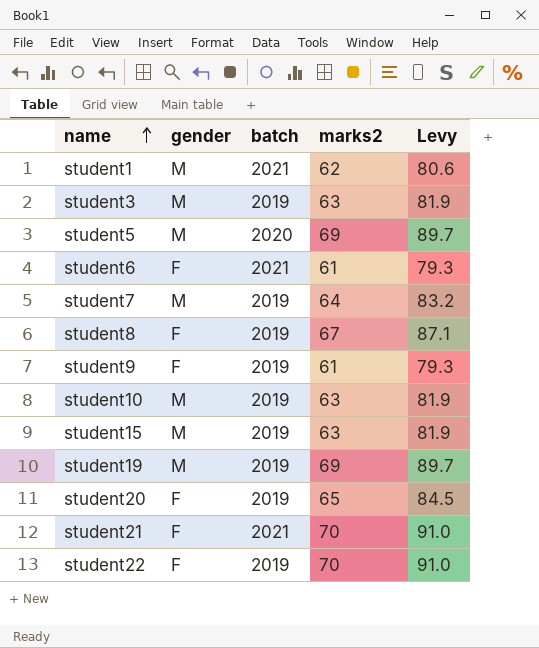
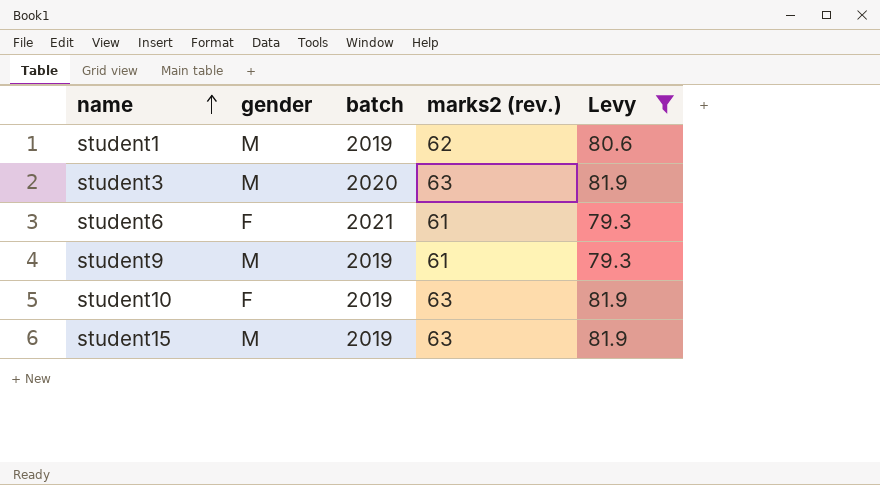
filter: none -> Levy <= 81.9
column name: marks2 -> marks2 (rev.)
student1 | batch: 2021 -> 2019
student3 | batch: 2019 -> 2020
student9 | gender: F -> M
student10 | gender: M -> F

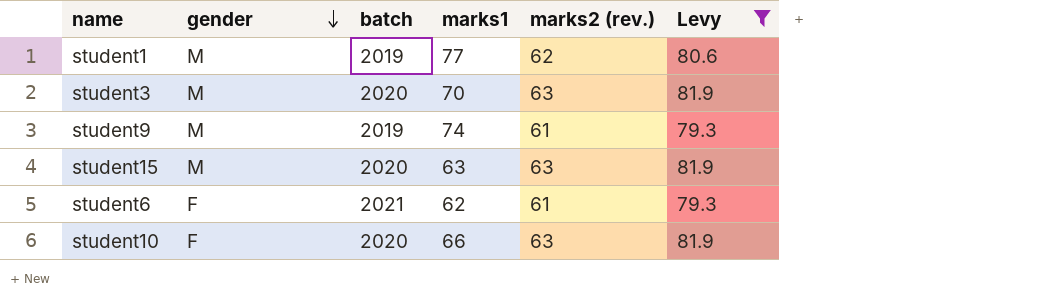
row order: name ascending -> gender descending
column marks1 | position: none -> 4
student15 | batch: 2019 -> 2020
student10 | batch: 2019 -> 2020

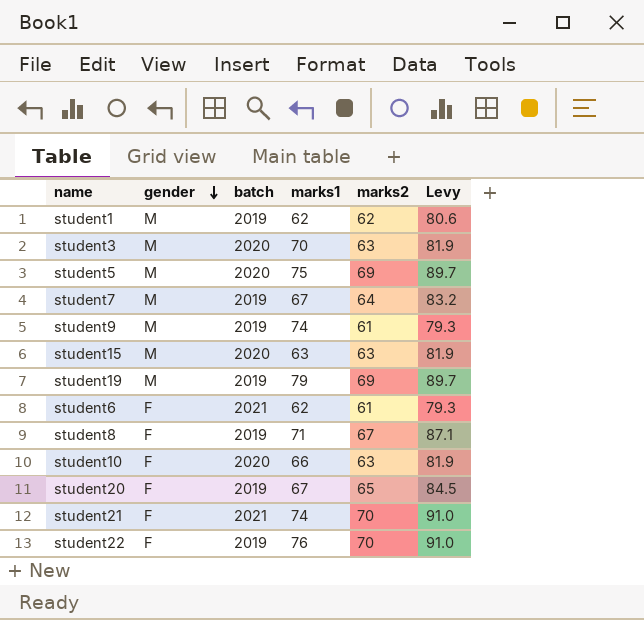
filter: Levy <= 81.9 -> none
column name: marks2 (rev.) -> marks2
student1 | marks1: 77 -> 62

